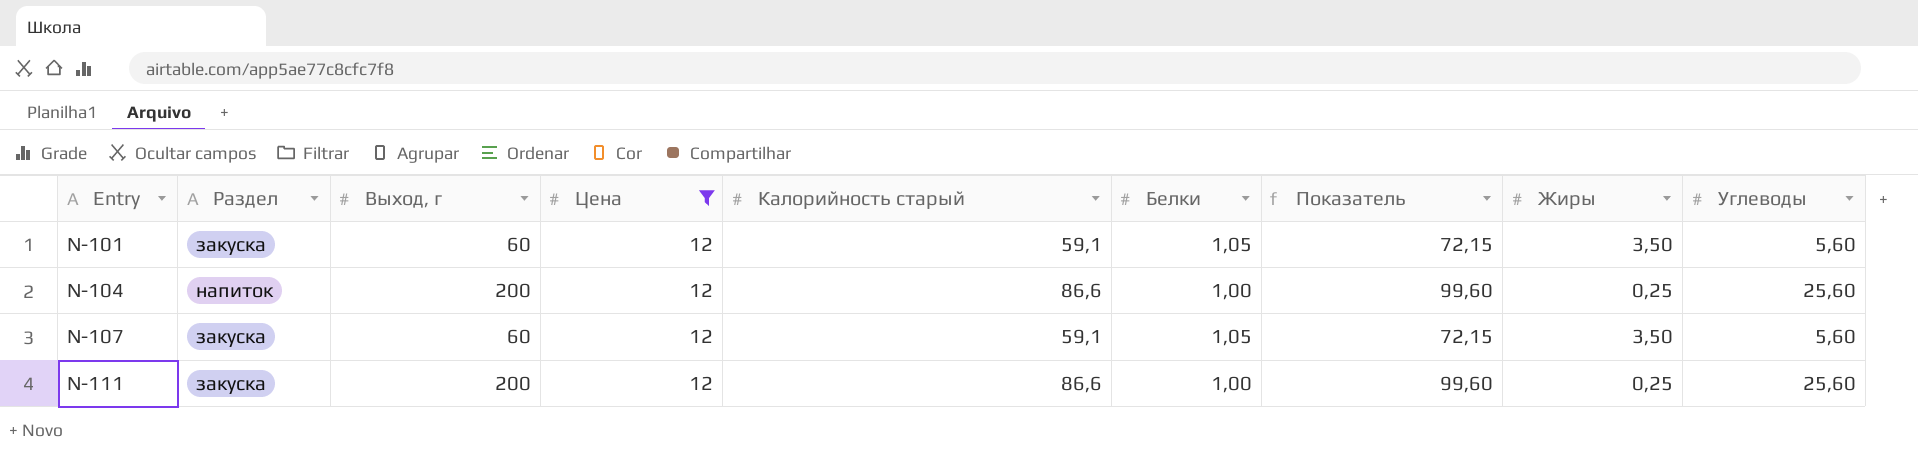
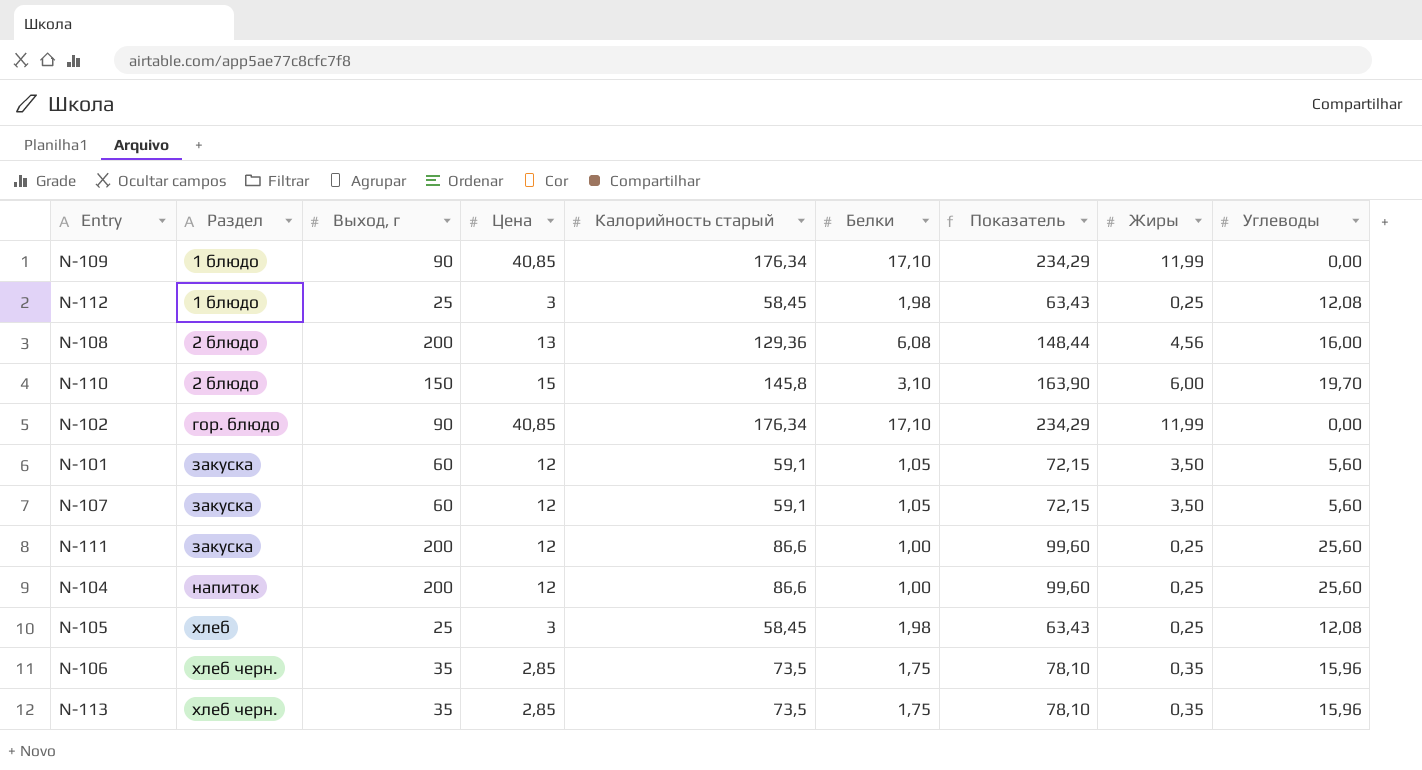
filter: Цена = 12 -> none
row order: Entry ascending -> Раздел ascending

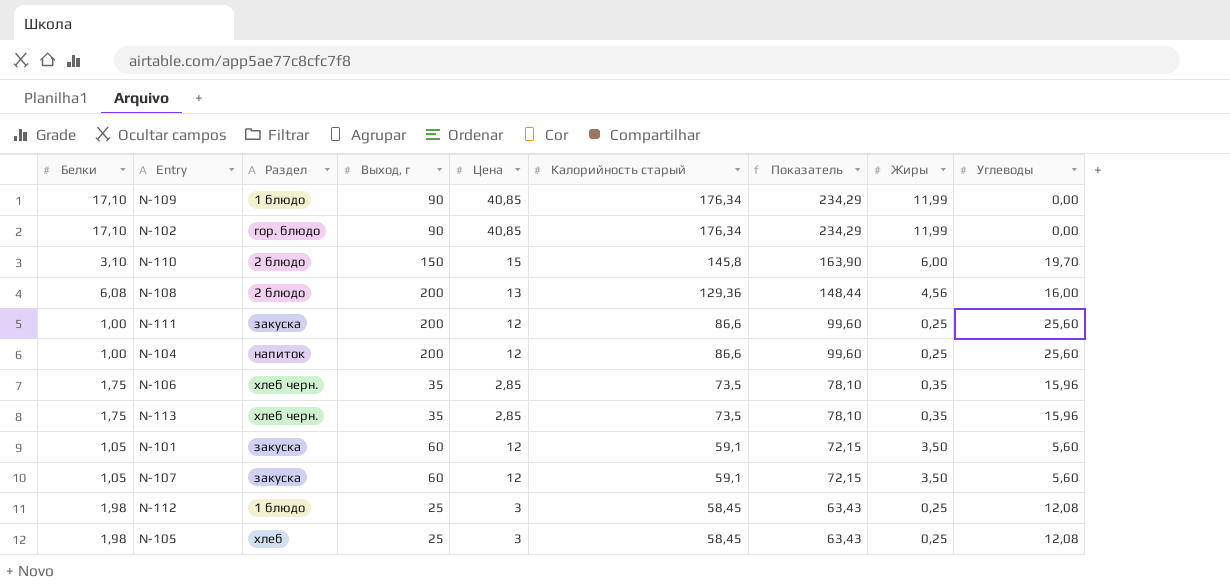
row order: Раздел ascending -> Калорийность старый descending
column Белки | position: 6 -> 1

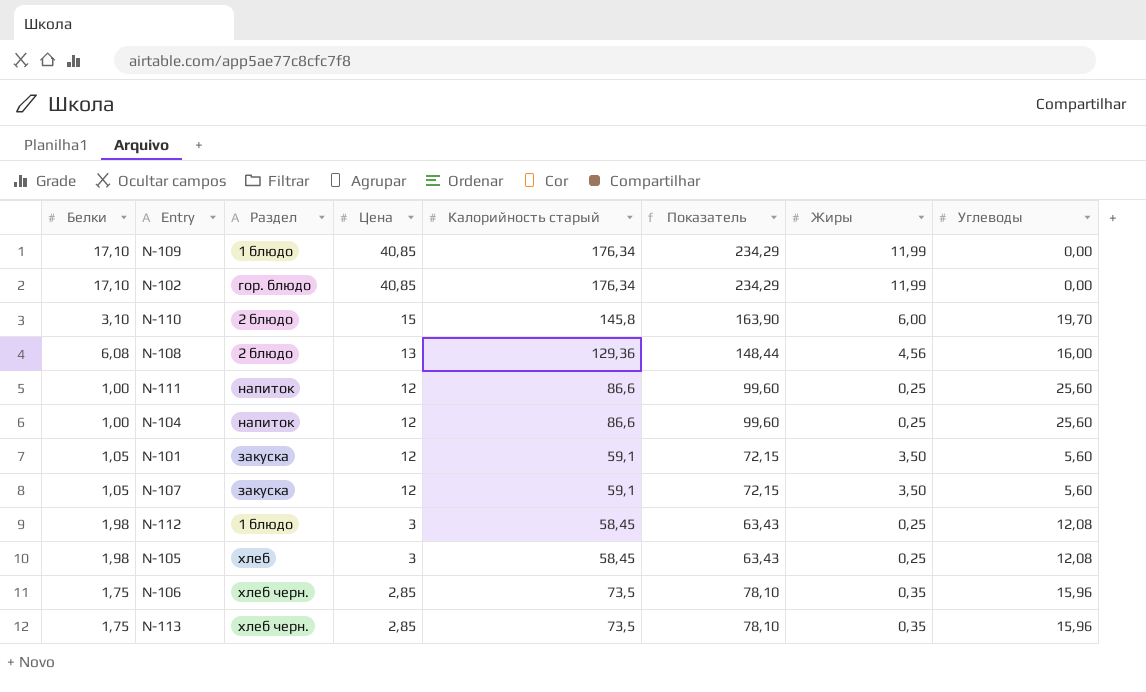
row order: Калорийность старый descending -> Цена descending
column Выход, г | position: 4 -> none
N-111 | Раздел: закуска -> напиток

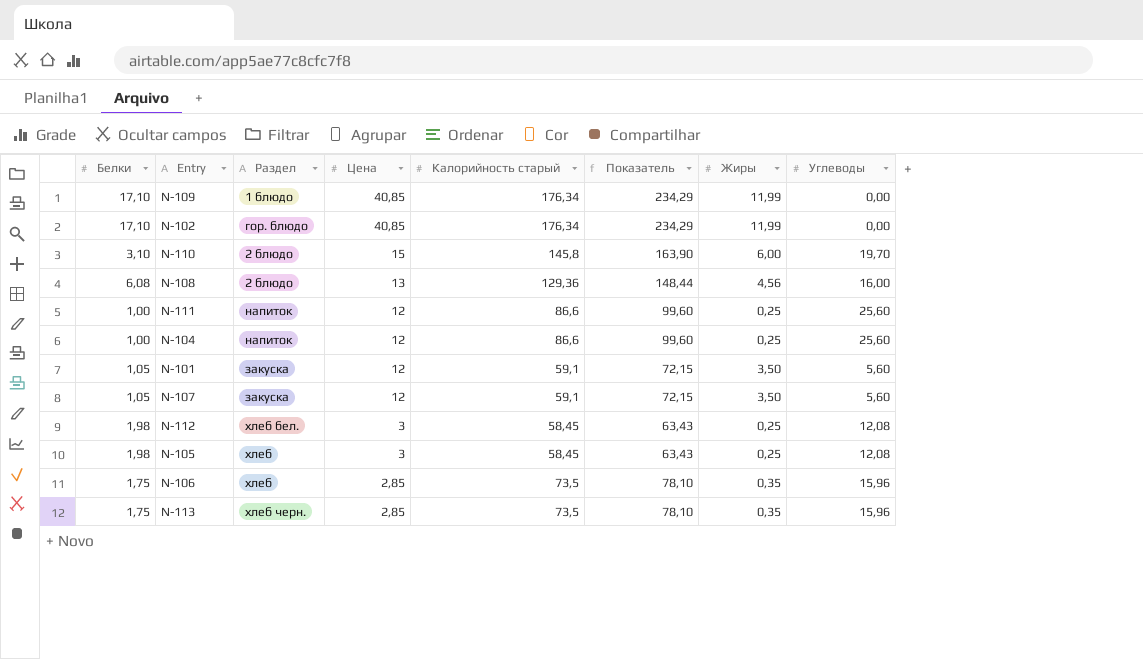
N-112 | Раздел: 1 блюдо -> хлеб бел.
N-106 | Раздел: хлеб черн. -> хлеб

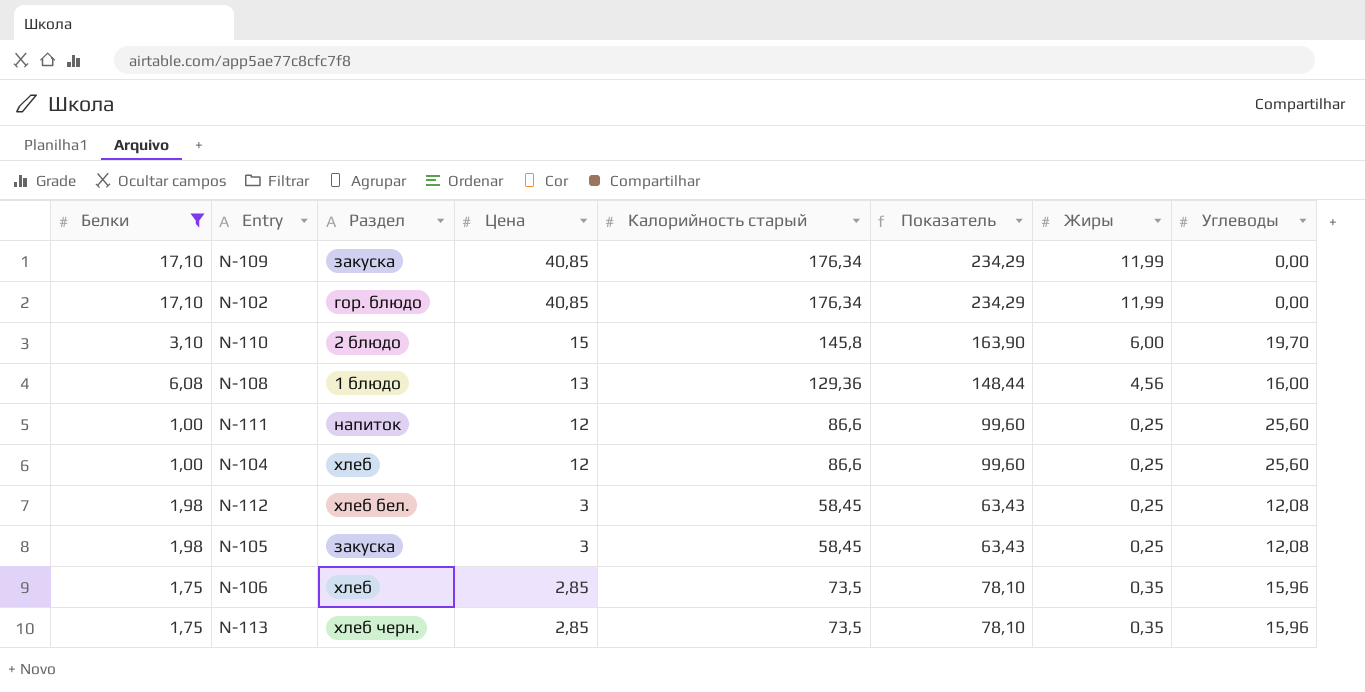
filter: none -> Белки != 1,05
N-109 | Раздел: 1 блюдо -> закуска
N-108 | Раздел: 2 блюдо -> 1 блюдо
N-104 | Раздел: напиток -> хлеб
N-105 | Раздел: хлеб -> закуска

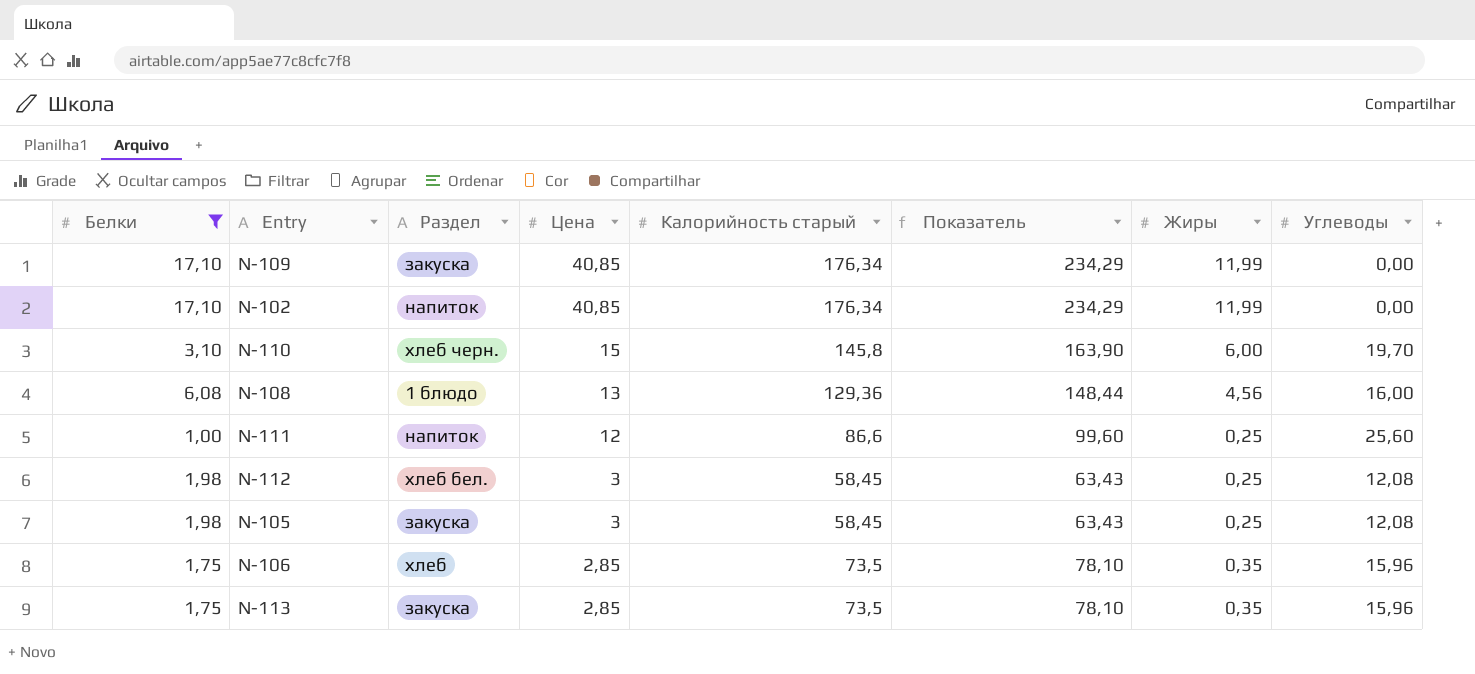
row N-104: 1,00 | хлеб | 12 | 86,6 | 99,60 | 0,25 | 25,60 -> none
N-102 | Раздел: гор. блюдо -> напиток
N-110 | Раздел: 2 блюдо -> хлеб черн.
N-113 | Раздел: хлеб черн. -> закуска

